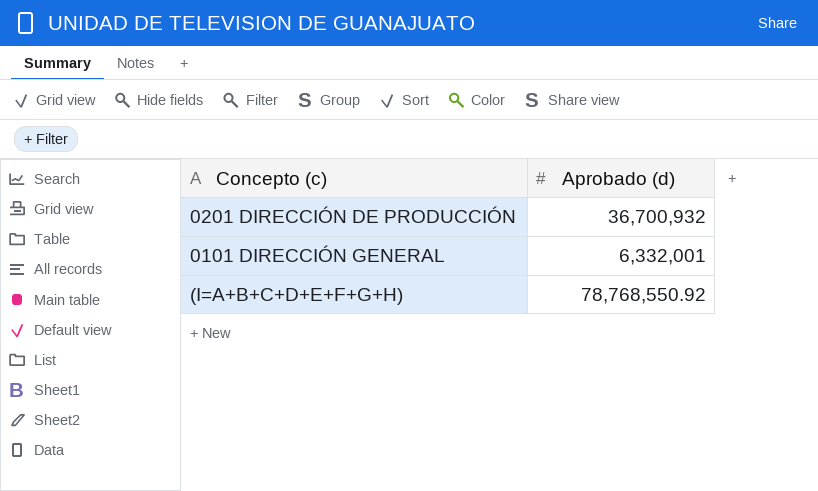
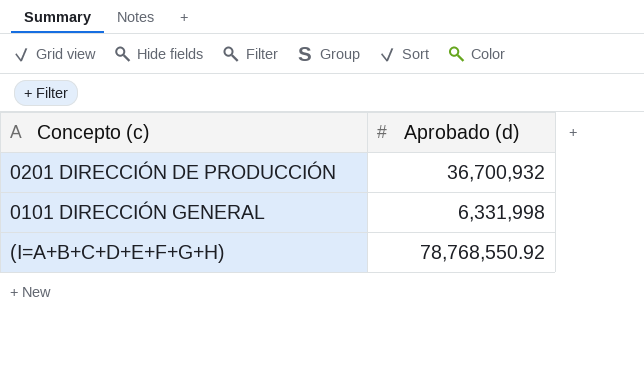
0101 DIRECCIÓN GENERAL | Aprobado (d): 6,332,001 -> 6,331,998

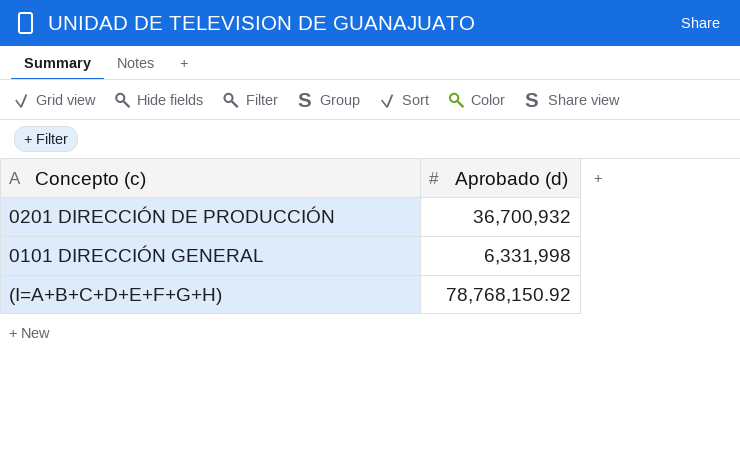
(I=A+B+C+D+E+F+G+H) | Aprobado (d): 78,768,550.92 -> 78,768,150.92

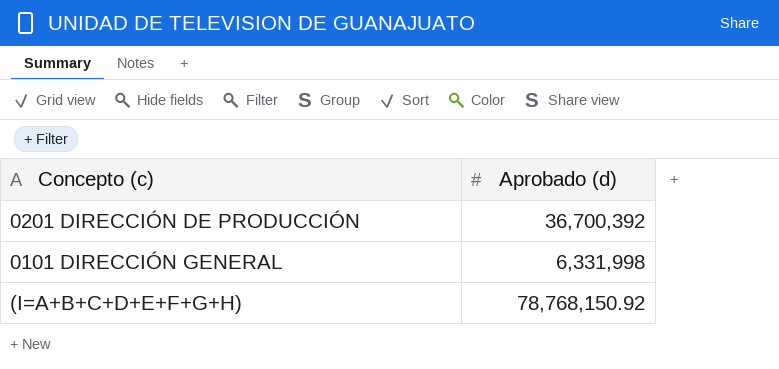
0201 DIRECCIÓN DE PRODUCCIÓN | Aprobado (d): 36,700,932 -> 36,700,392

